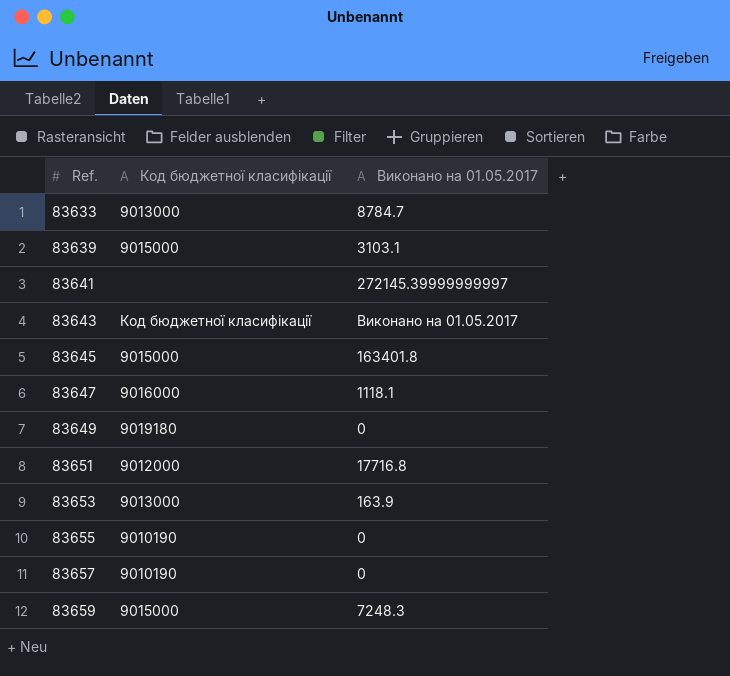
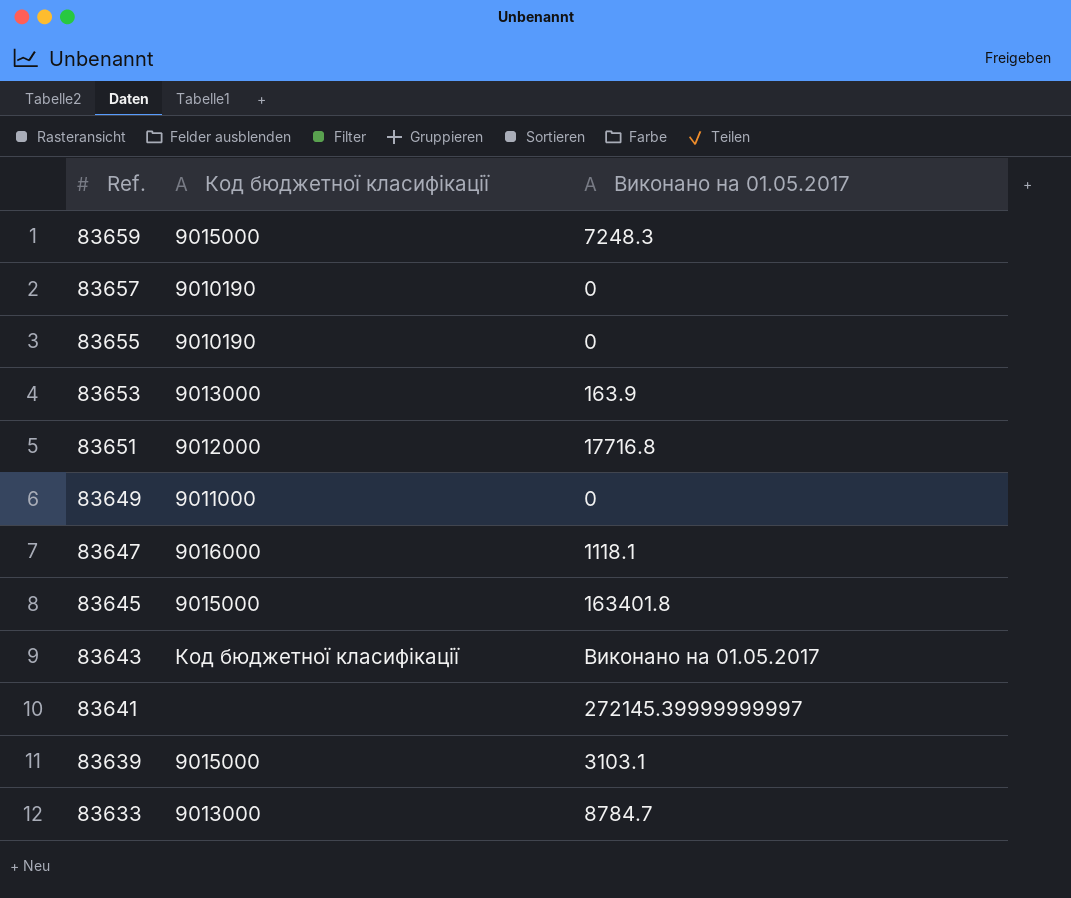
row order: Ref. ascending -> Ref. descending
83649 | Код бюджетної класифікації: 9019180 -> 9011000

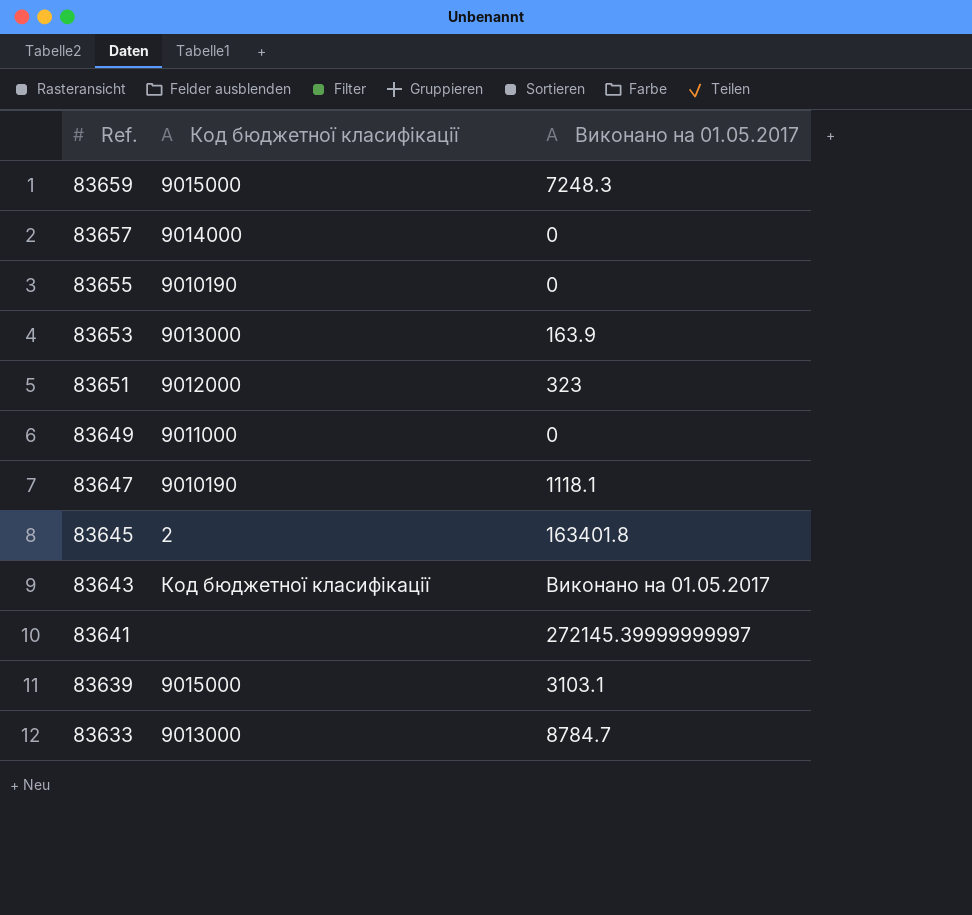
83657 | Код бюджетної класифікації: 9010190 -> 9014000
83651 | Виконано на 01.05.2017: 17716.8 -> 323
83647 | Код бюджетної класифікації: 9016000 -> 9010190
83645 | Код бюджетної класифікації: 9015000 -> 2

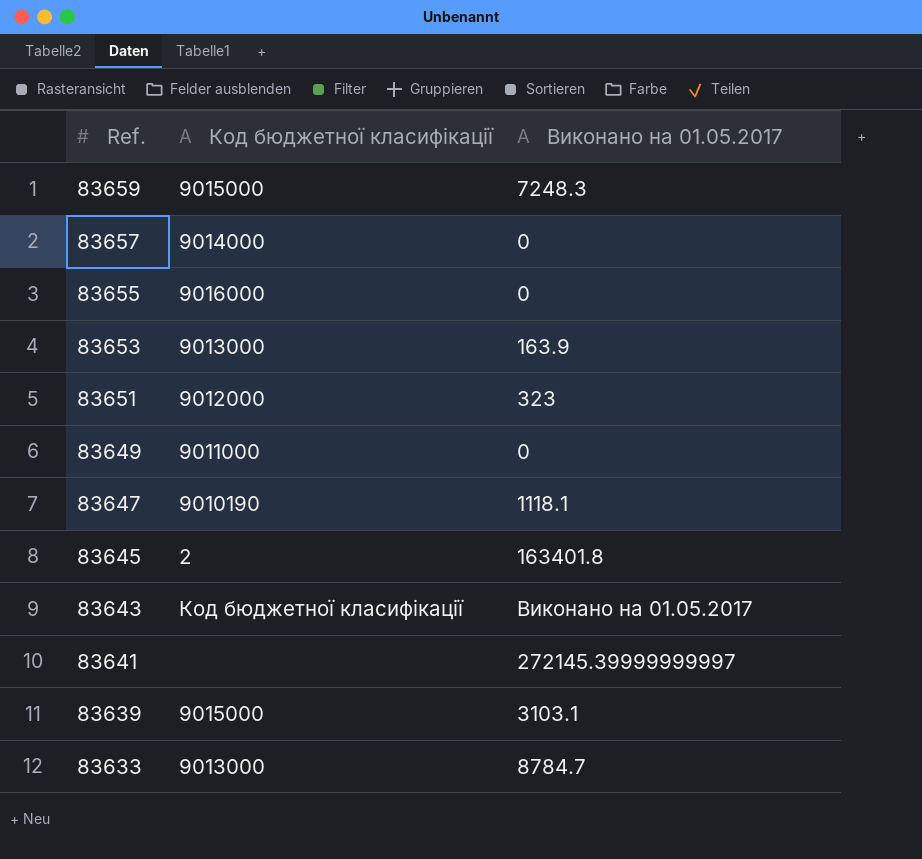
83655 | Код бюджетної класифікації: 9010190 -> 9016000

